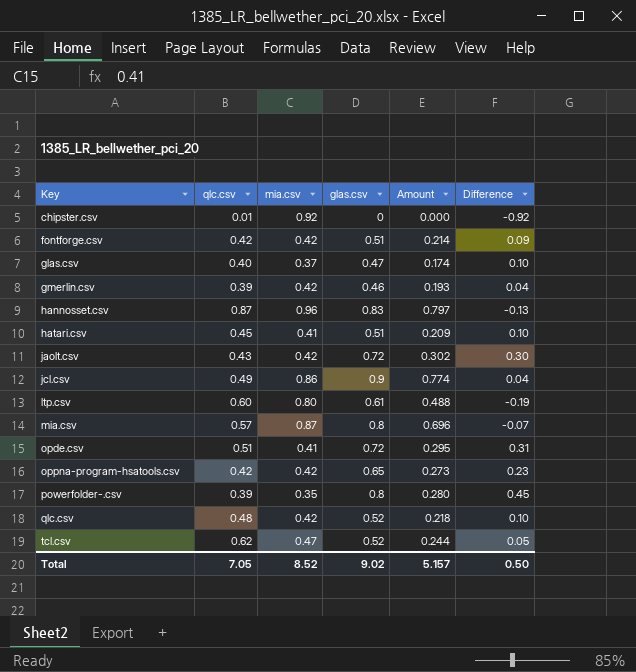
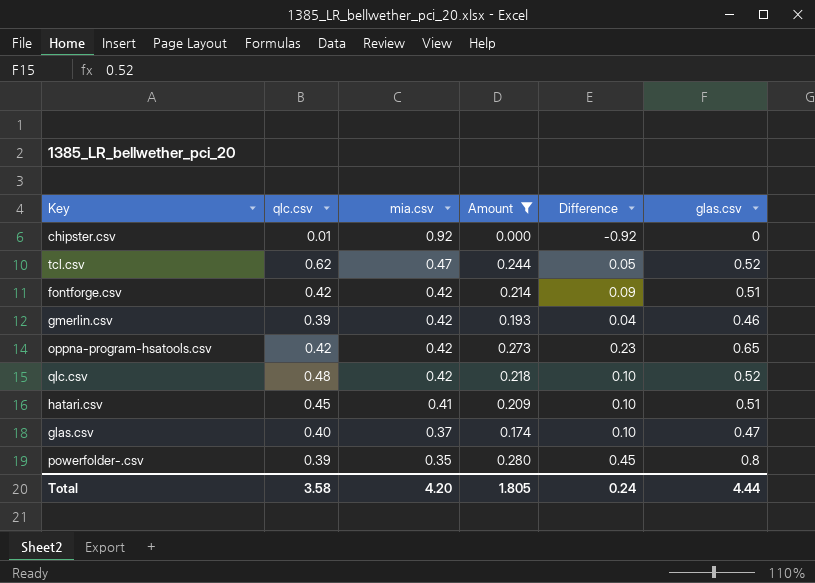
filter: none -> Amount <= 0.280
row order: Key ascending -> mia.csv descending
column glas.csv | position: 4 -> 6
Total | qlc.csv: 7.05 -> 3.58
Total | mia.csv: 8.52 -> 4.20
Total | Amount: 5.157 -> 1.805
Total | Difference: 0.50 -> 0.24
Total | glas.csv: 9.02 -> 4.44

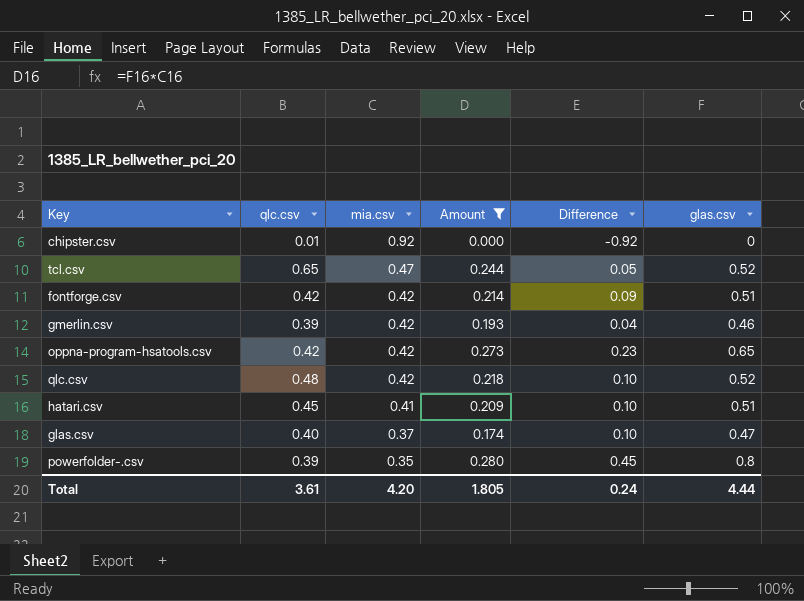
tcl.csv | qlc.csv: 0.62 -> 0.65
Total | qlc.csv: 3.58 -> 3.61

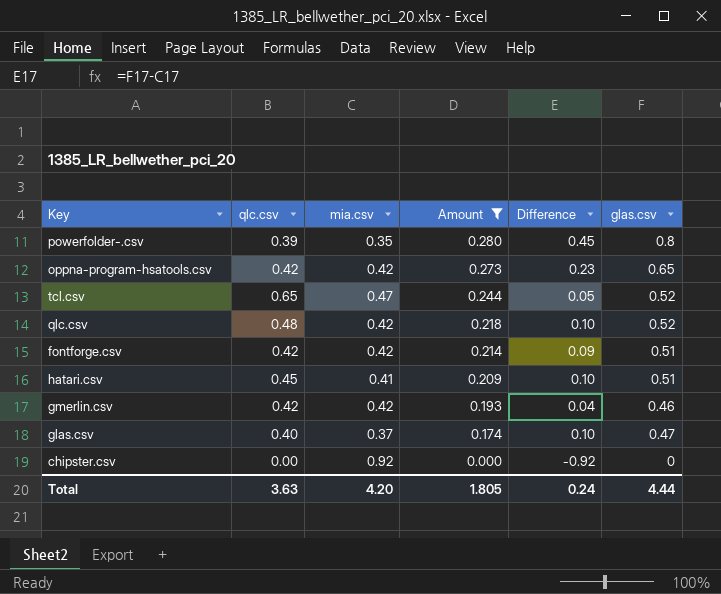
row order: mia.csv descending -> Amount descending
gmerlin.csv | qlc.csv: 0.39 -> 0.42
chipster.csv | qlc.csv: 0.01 -> 0.00
Total | qlc.csv: 3.61 -> 3.63

